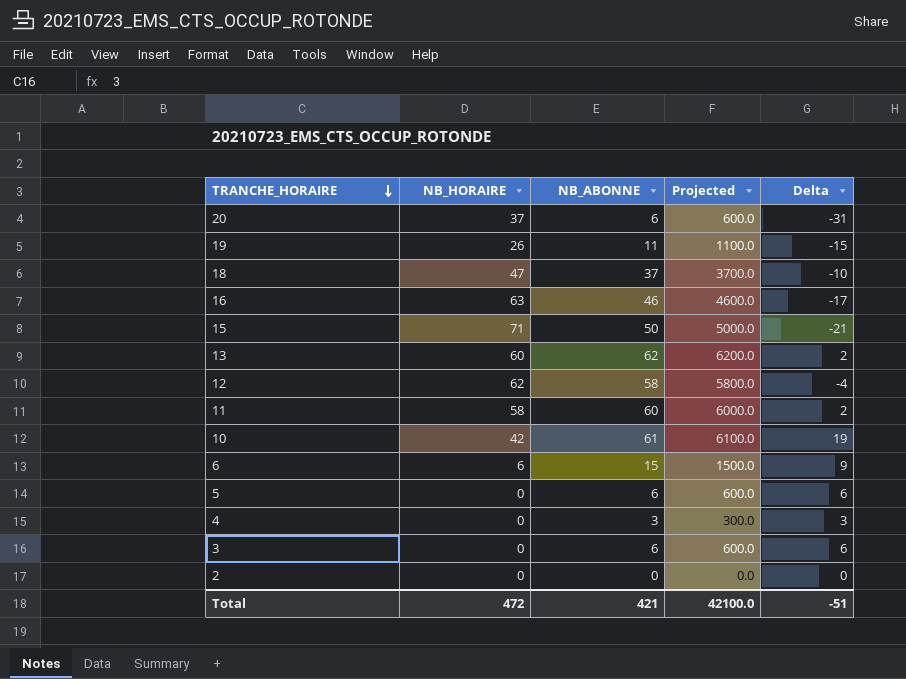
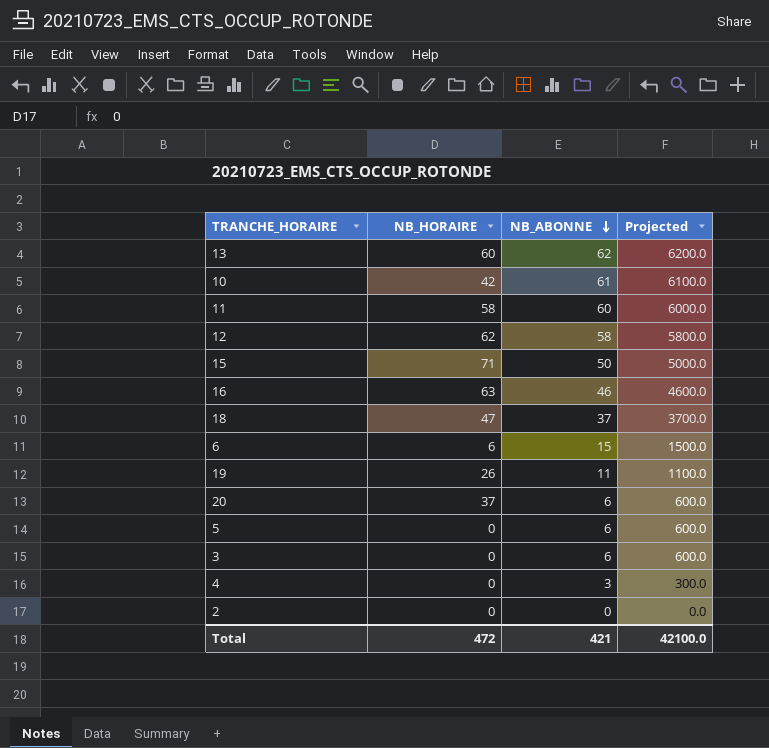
row order: TRANCHE_HORAIRE descending -> NB_ABONNE descending
column Delta | formula: [NB_ABONNE] - [NB_HORAIRE] -> none

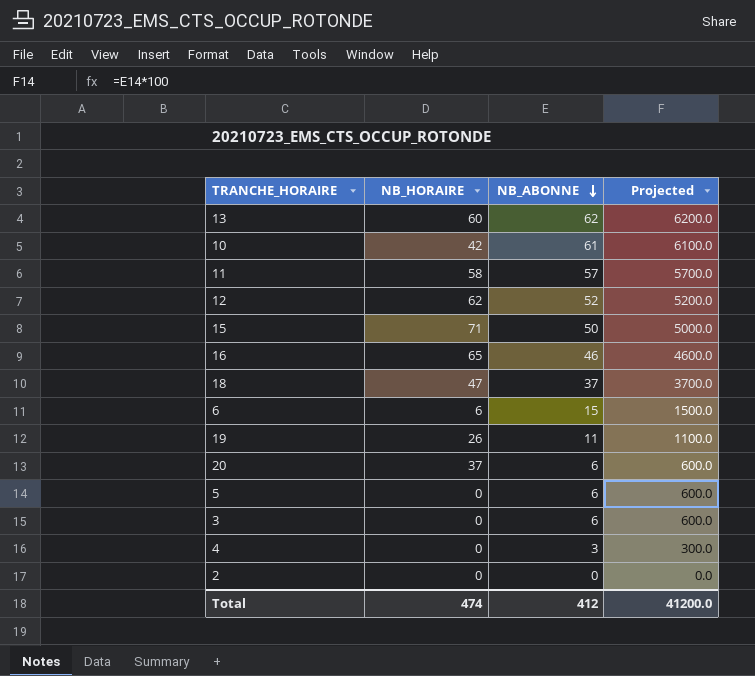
11 | NB_ABONNE: 60 -> 57
11 | Projected: 6000.0 -> 5700.0
12 | NB_ABONNE: 58 -> 52
12 | Projected: 5800.0 -> 5200.0
16 | NB_HORAIRE: 63 -> 65
Total | NB_HORAIRE: 472 -> 474
Total | NB_ABONNE: 421 -> 412
Total | Projected: 42100.0 -> 41200.0

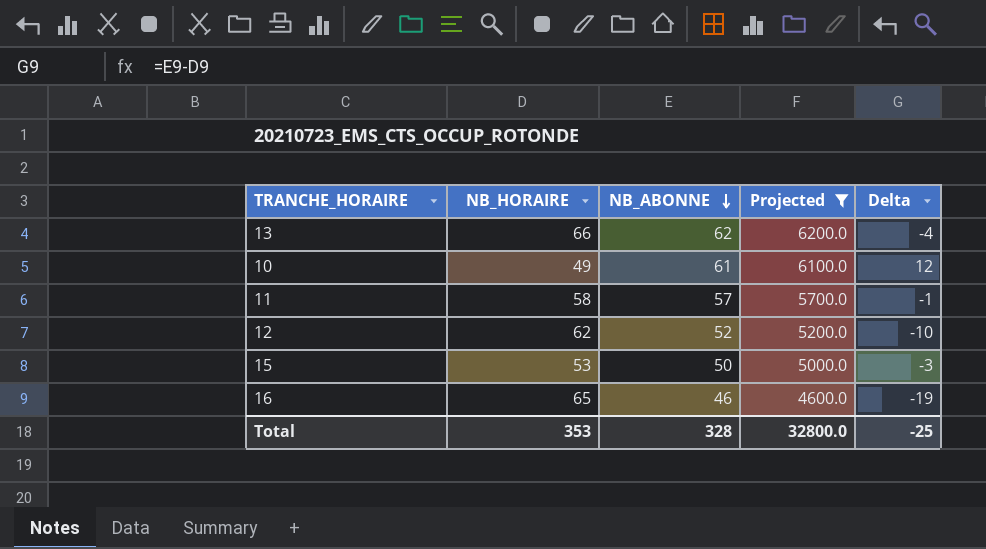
filter: none -> Projected >= 4600.0
column Delta | formula: none -> [NB_ABONNE] - [NB_HORAIRE]
13 | NB_HORAIRE: 60 -> 66
10 | NB_HORAIRE: 42 -> 49
15 | NB_HORAIRE: 71 -> 53
Total | NB_HORAIRE: 474 -> 353
Total | NB_ABONNE: 412 -> 328
Total | Projected: 41200.0 -> 32800.0

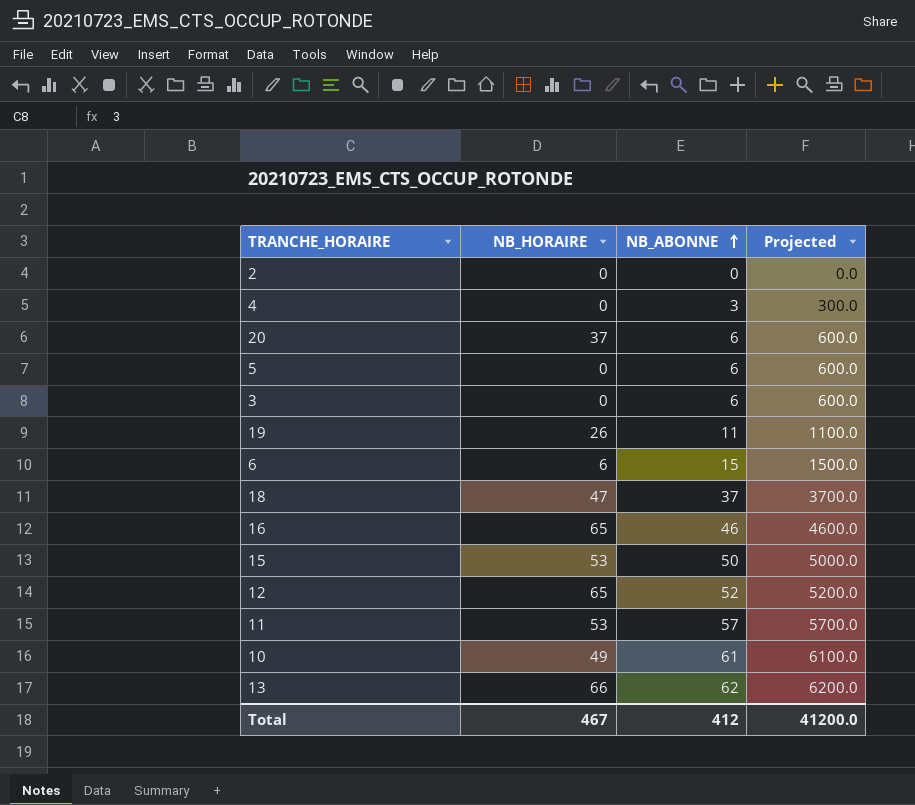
filter: Projected >= 4600.0 -> none
row order: NB_ABONNE descending -> NB_ABONNE ascending
column Delta | formula: [NB_ABONNE] - [NB_HORAIRE] -> none
12 | NB_HORAIRE: 62 -> 65
11 | NB_HORAIRE: 58 -> 53
Total | NB_HORAIRE: 353 -> 467
Total | NB_ABONNE: 328 -> 412
Total | Projected: 32800.0 -> 41200.0

